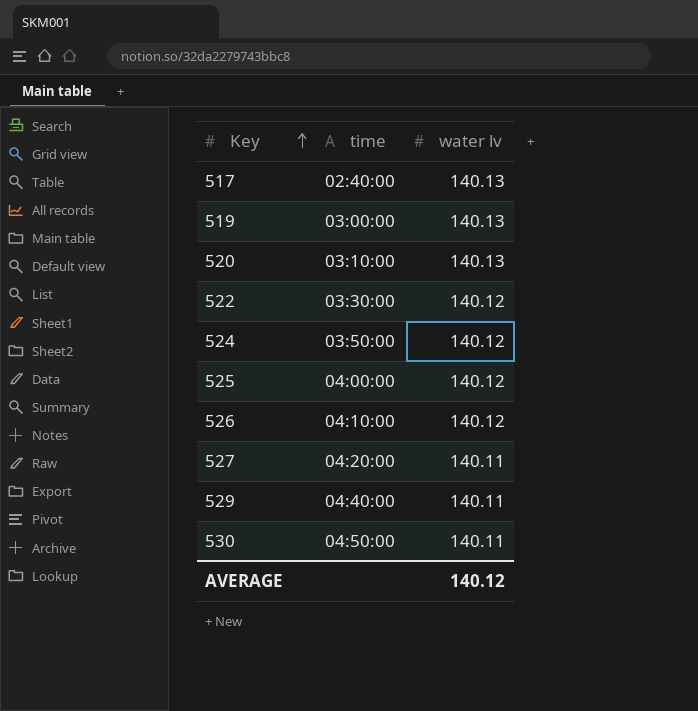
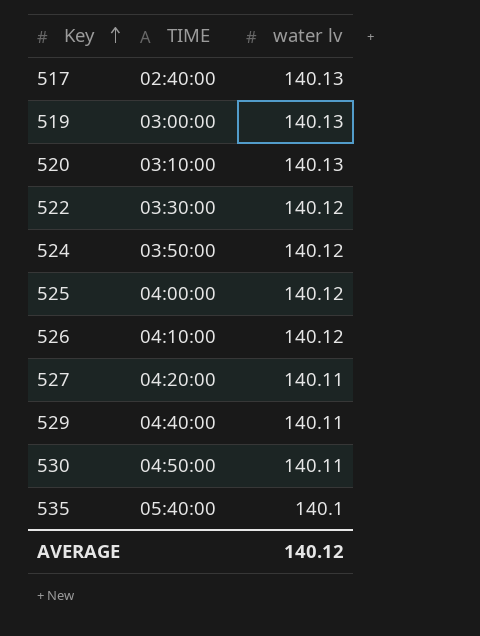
column name: time -> TIME
row 535: none -> 05:40:00 | 140.1

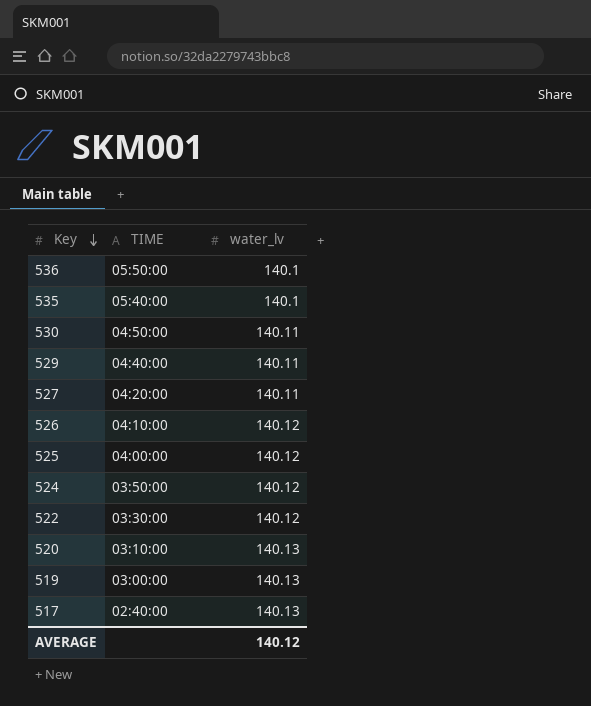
row order: Key ascending -> Key descending
column name: water lv -> water_lv
row 536: none -> 05:50:00 | 140.1

